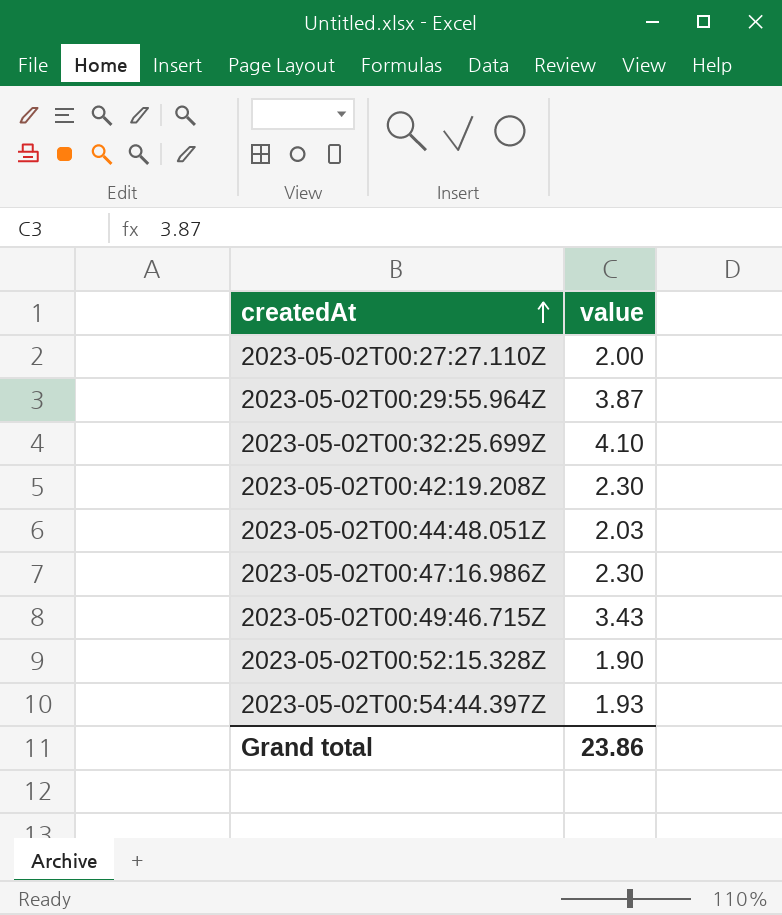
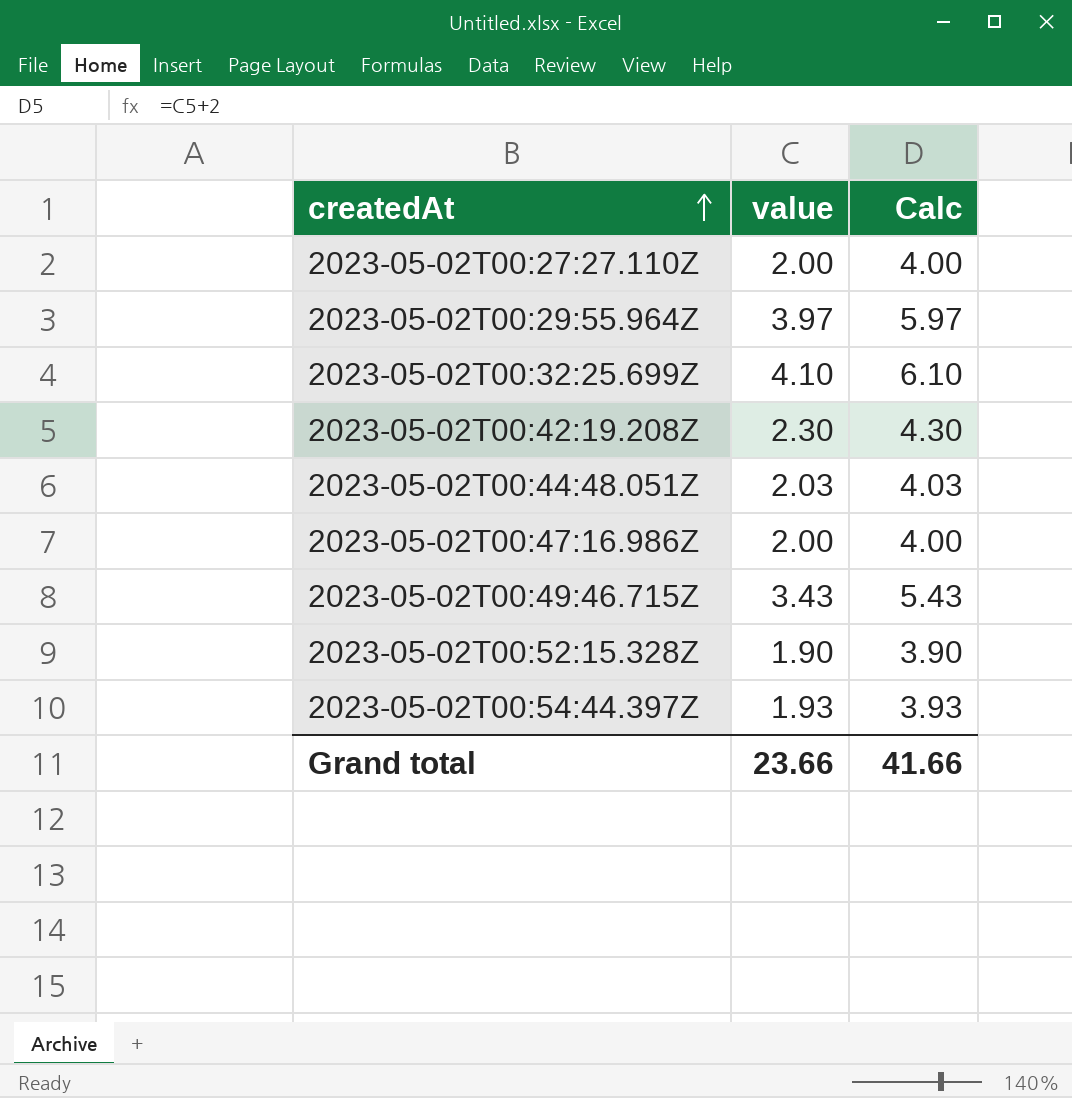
column Calc | formula: none -> [value] + 2
2023-05-02T00:29:55.964Z | value: 3.87 -> 3.97
2023-05-02T00:47:16.986Z | value: 2.30 -> 2.00
Grand total | value: 23.86 -> 23.66

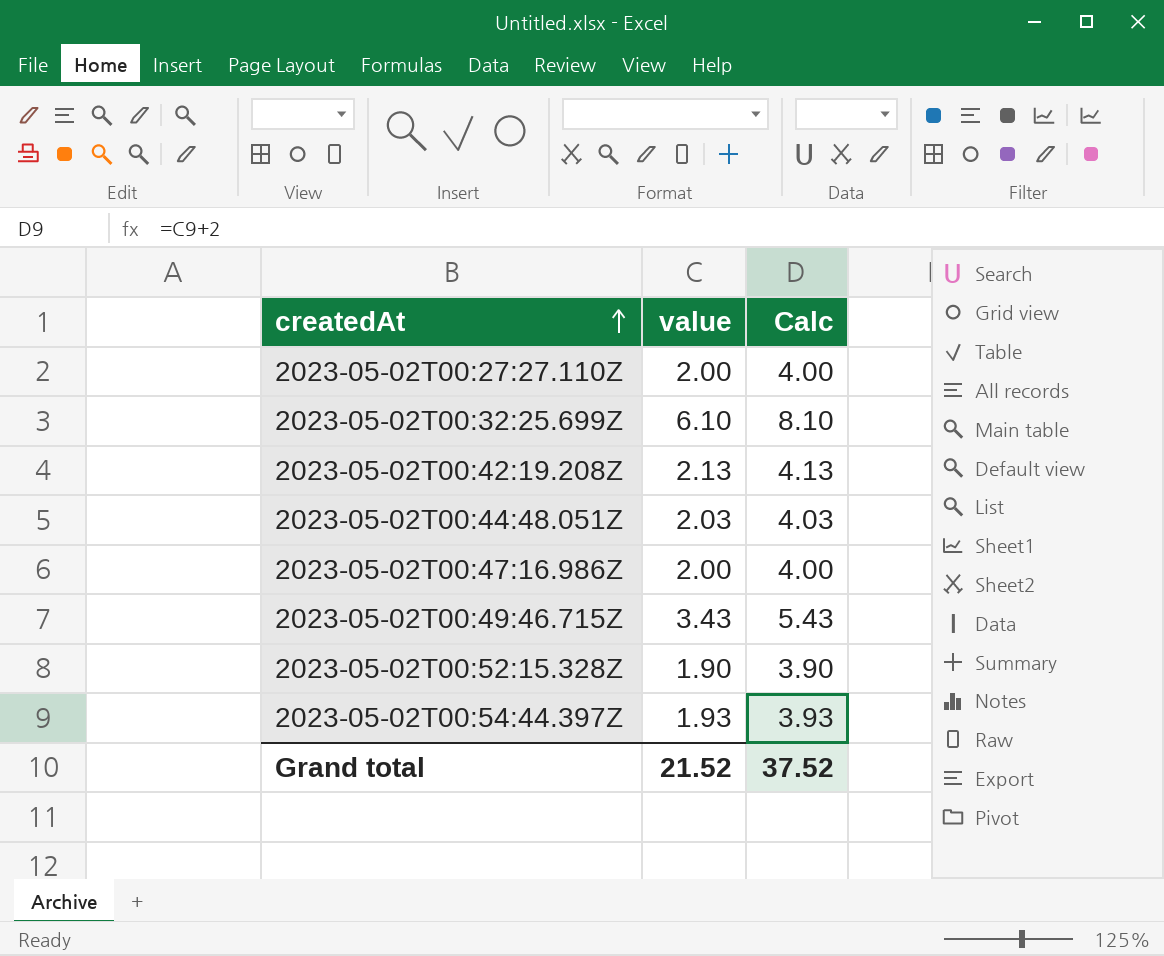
row 2023-05-02T00:29:55.964Z: 3.97 | 5.97 -> none
2023-05-02T00:32:25.699Z | value: 4.10 -> 6.10
2023-05-02T00:32:25.699Z | Calc: 6.10 -> 8.10
2023-05-02T00:42:19.208Z | value: 2.30 -> 2.13
2023-05-02T00:42:19.208Z | Calc: 4.30 -> 4.13
Grand total | value: 23.66 -> 21.52
Grand total | Calc: 41.66 -> 37.52

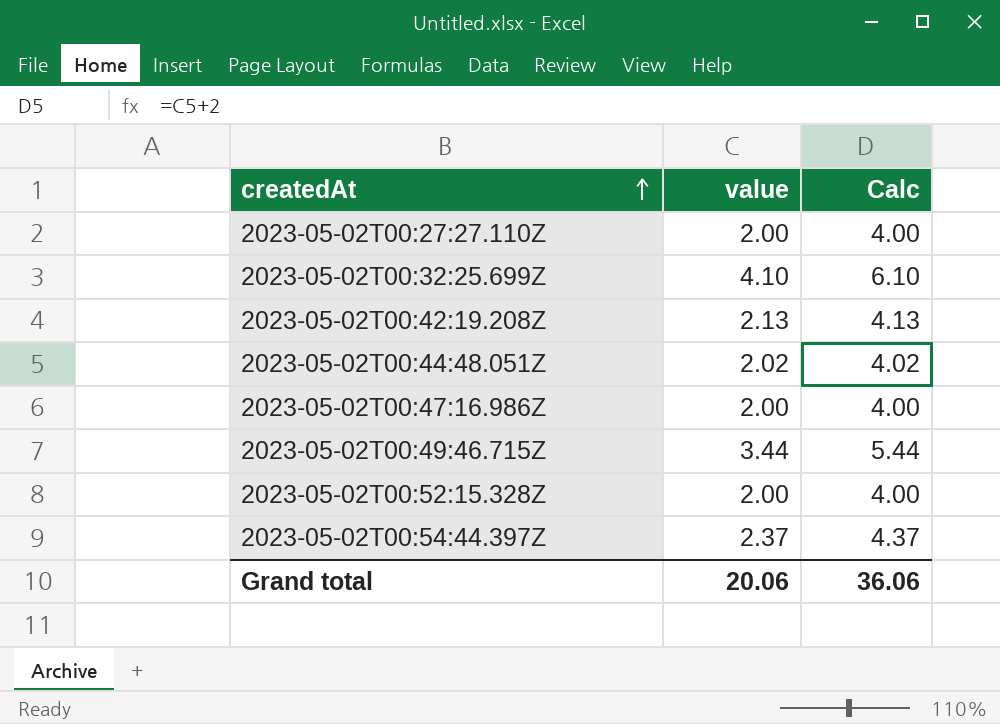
2023-05-02T00:32:25.699Z | value: 6.10 -> 4.10
2023-05-02T00:32:25.699Z | Calc: 8.10 -> 6.10
2023-05-02T00:44:48.051Z | value: 2.03 -> 2.02
2023-05-02T00:44:48.051Z | Calc: 4.03 -> 4.02
2023-05-02T00:49:46.715Z | value: 3.43 -> 3.44
2023-05-02T00:49:46.715Z | Calc: 5.43 -> 5.44
2023-05-02T00:52:15.328Z | value: 1.90 -> 2.00
2023-05-02T00:52:15.328Z | Calc: 3.90 -> 4.00
2023-05-02T00:54:44.397Z | value: 1.93 -> 2.37
2023-05-02T00:54:44.397Z | Calc: 3.93 -> 4.37
Grand total | value: 21.52 -> 20.06
Grand total | Calc: 37.52 -> 36.06

